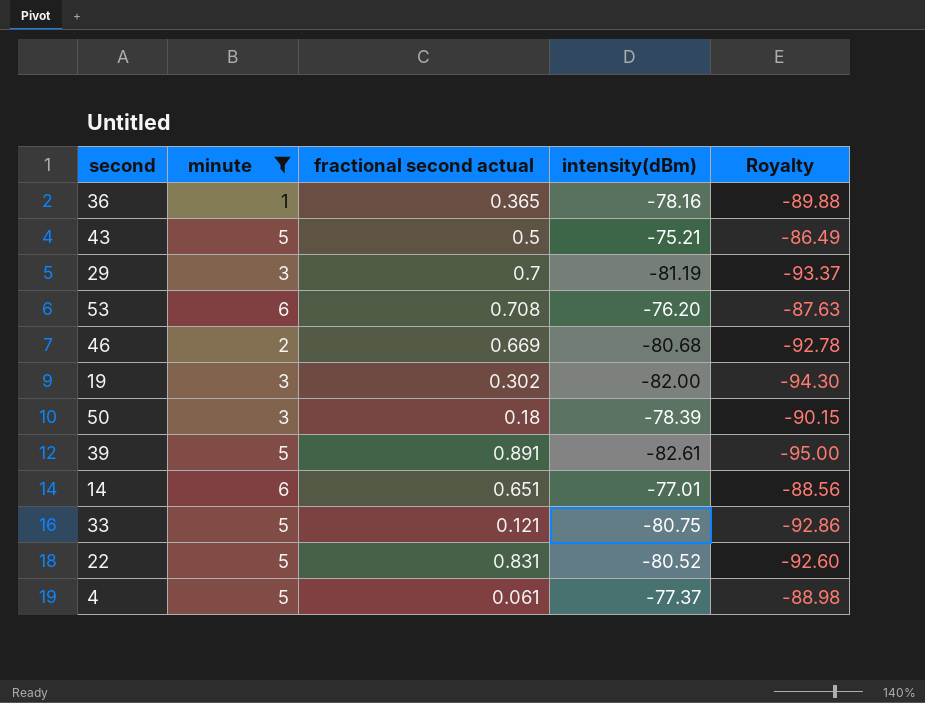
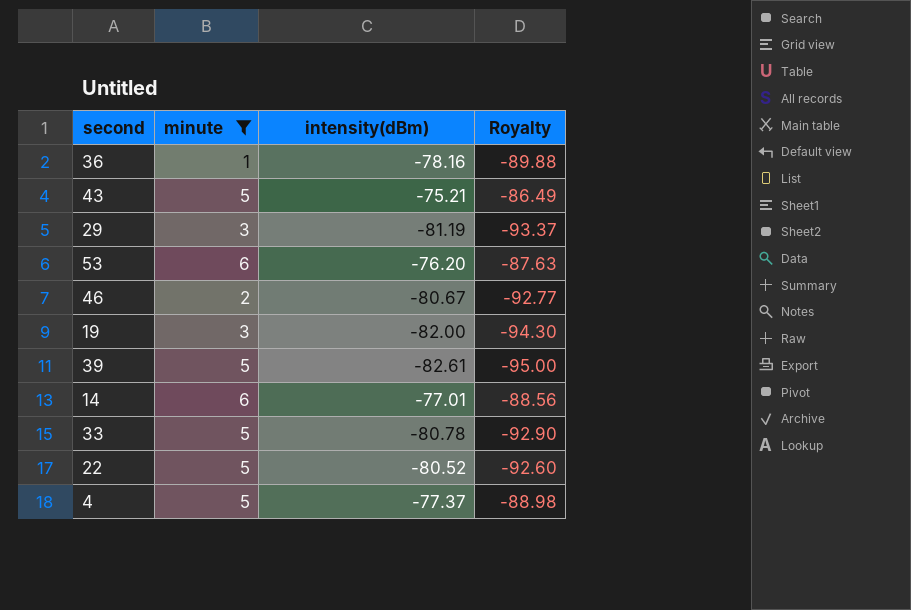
column fractional second actual | position: 3 -> none
row 50: 3 | 0.18 | -78.39 | -90.15 -> none
46 | intensity(dBm): -80.68 -> -80.67
46 | Royalty: -92.78 -> -92.77
33 | intensity(dBm): -80.75 -> -80.78
33 | Royalty: -92.86 -> -92.90

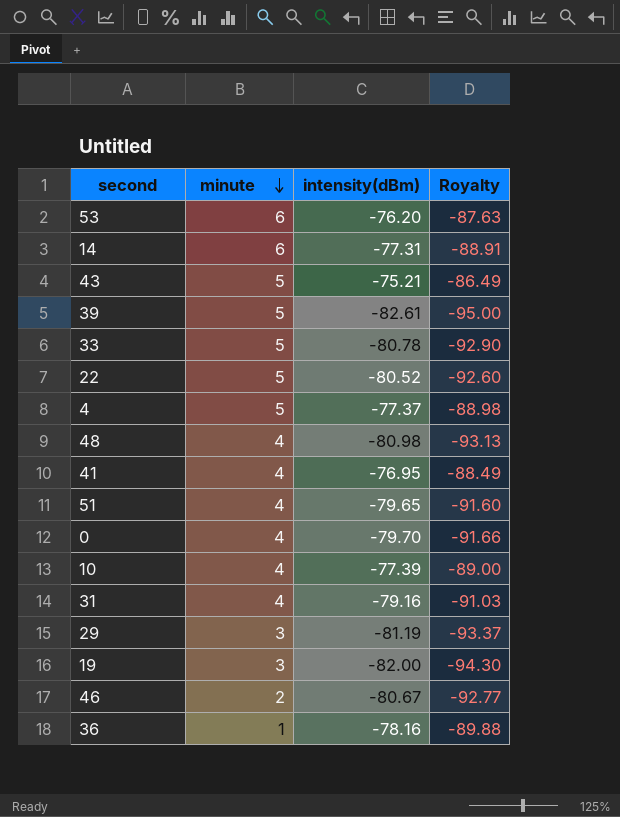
filter: minute != 4 -> none
row order: none -> minute descending
14 | intensity(dBm): -77.01 -> -77.31
14 | Royalty: -88.56 -> -88.91

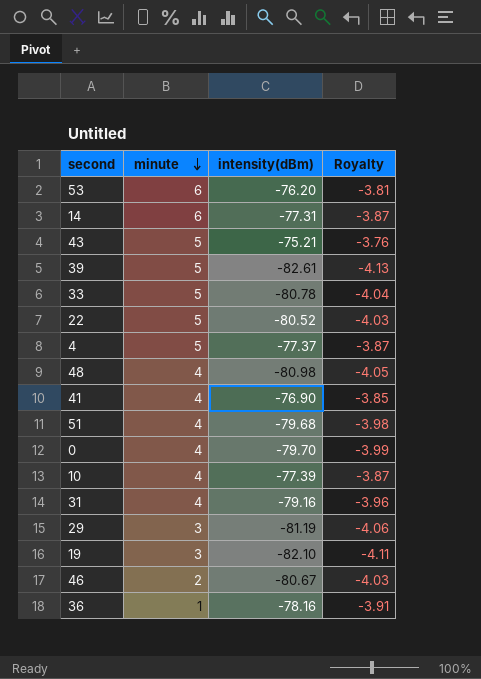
column Royalty | formula: [intensity(dBm)] * 1.15 -> [intensity(dBm)] * 0.05
41 | intensity(dBm): -76.95 -> -76.90
51 | intensity(dBm): -79.65 -> -79.68
19 | intensity(dBm): -82.00 -> -82.10

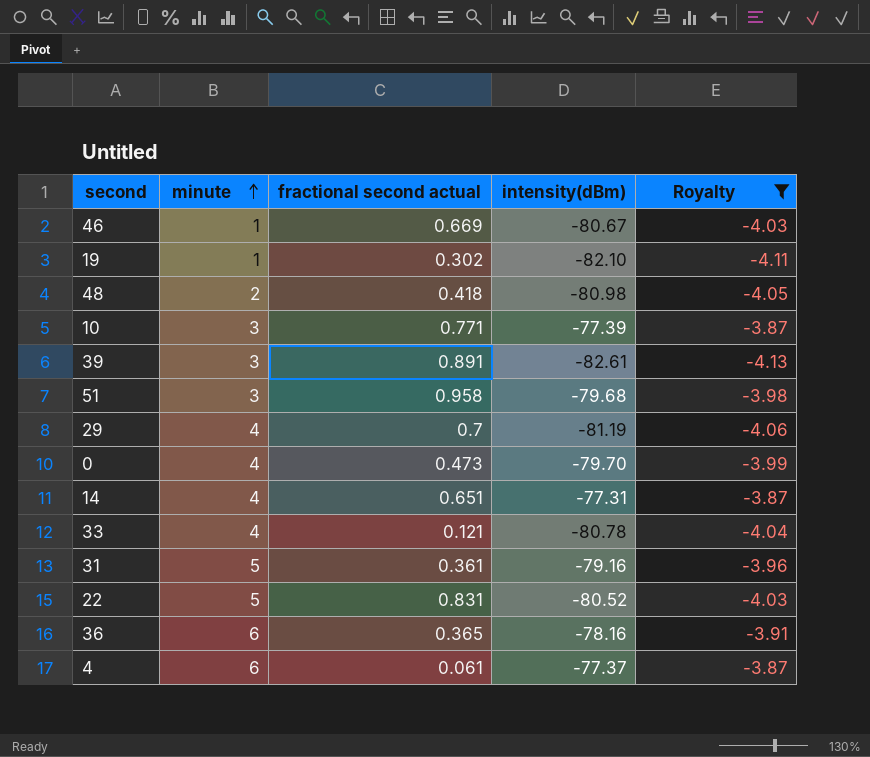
filter: none -> Royalty <= -3.87
row order: minute descending -> minute ascending
column fractional second actual | position: none -> 3
46 | minute: 2 -> 1
19 | minute: 3 -> 1
48 | minute: 4 -> 2
10 | minute: 4 -> 3
39 | minute: 5 -> 3
51 | minute: 4 -> 3
29 | minute: 3 -> 4
14 | minute: 6 -> 4
33 | minute: 5 -> 4
31 | minute: 4 -> 5
36 | minute: 1 -> 6
4 | minute: 5 -> 6

